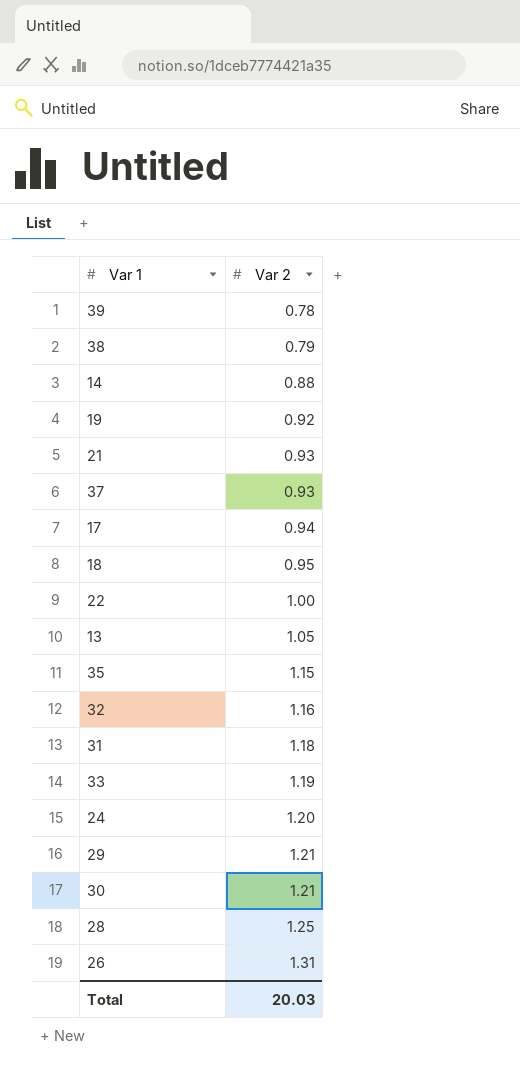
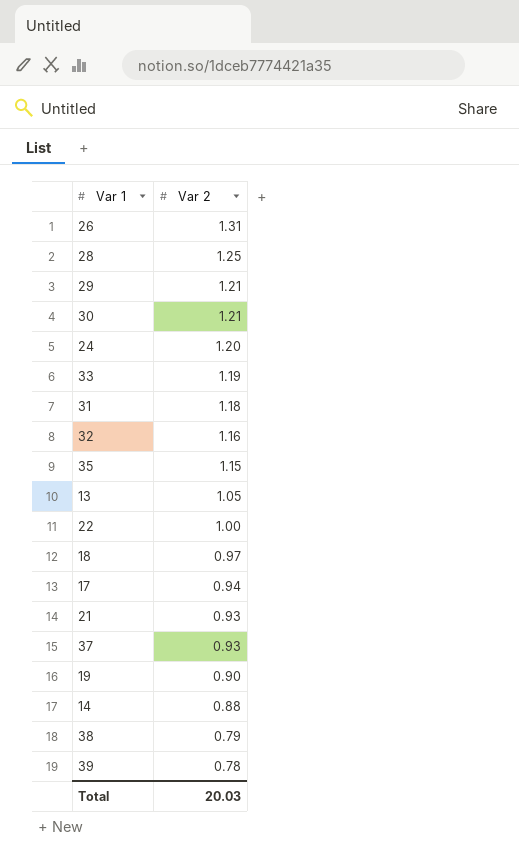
row order: Var 2 ascending -> Var 2 descending
18 | Var 2: 0.95 -> 0.97
19 | Var 2: 0.92 -> 0.90

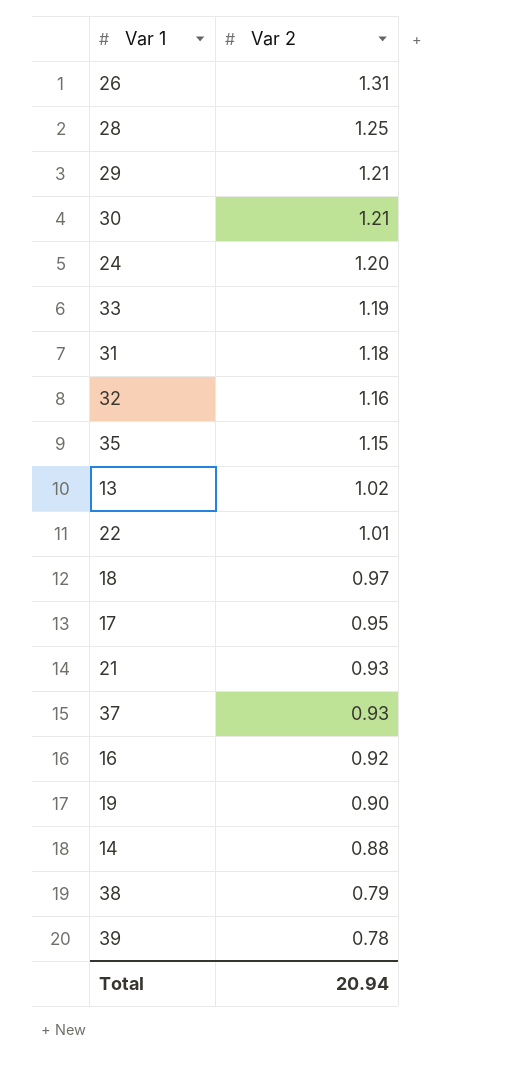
13 | Var 2: 1.05 -> 1.02
22 | Var 2: 1.00 -> 1.01
17 | Var 2: 0.94 -> 0.95
row 16: none -> 0.92
Total | Var 2: 20.03 -> 20.94

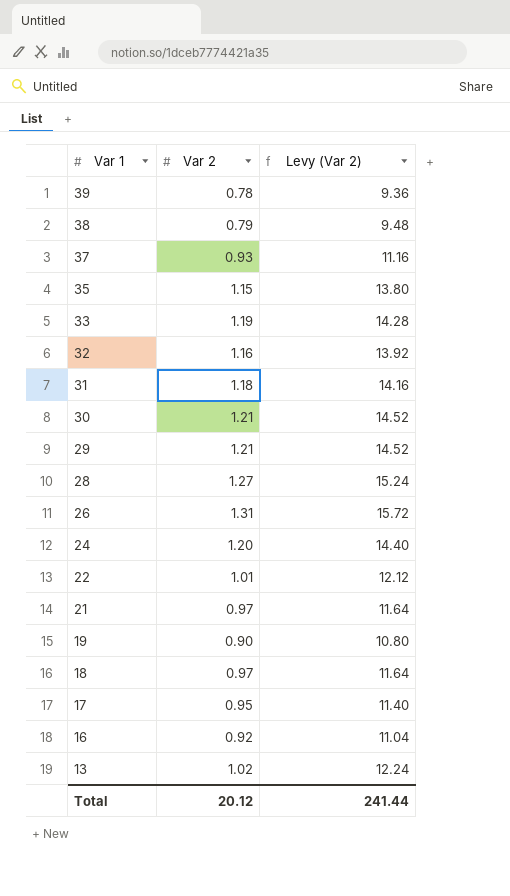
row order: Var 2 descending -> Var 1 descending
column Levy (Var 2) | formula: none -> [Var 2] * 12
row 14: 0.88 -> none
28 | Var 2: 1.25 -> 1.27
21 | Var 2: 0.93 -> 0.97
Total | Var 2: 20.94 -> 20.12

